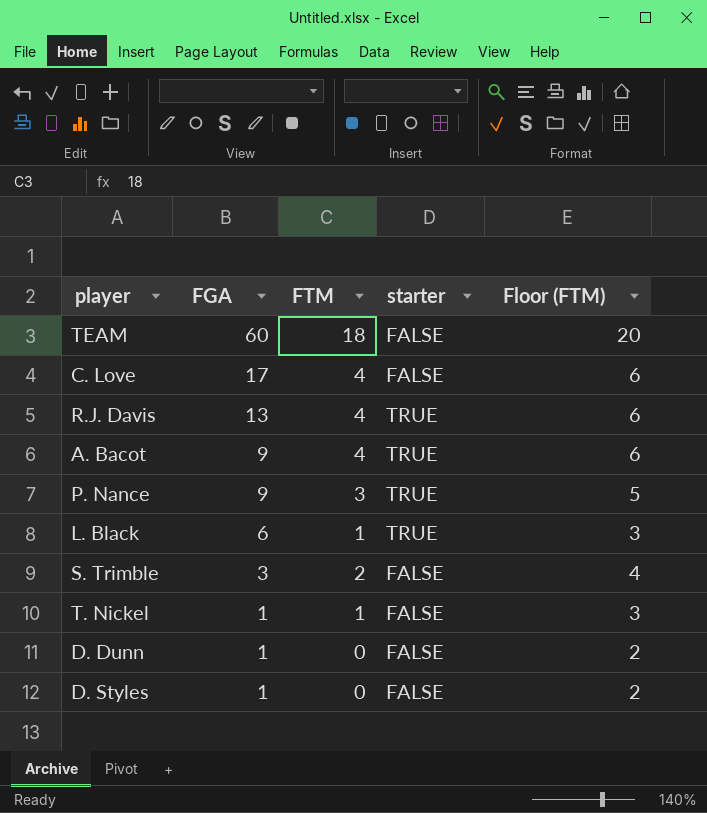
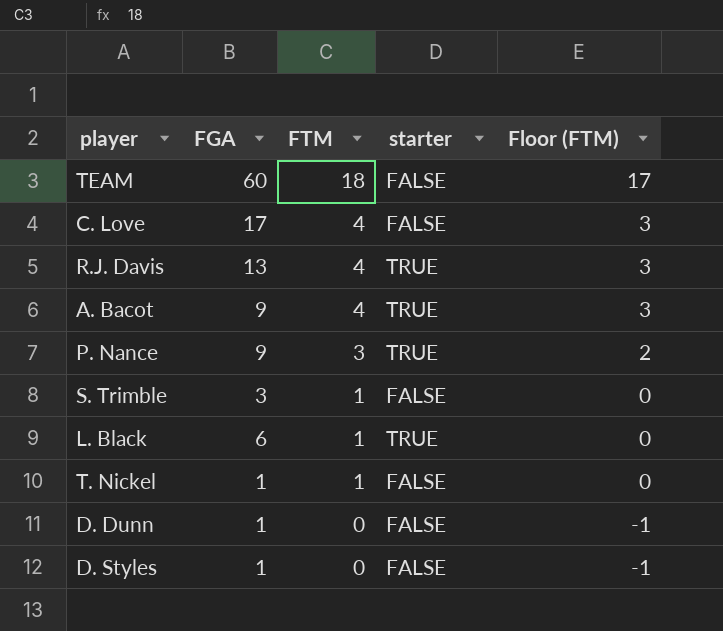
row order: FGA descending -> FTM descending
column Floor (FTM) | formula: [FTM] + 2 -> [FTM] - 1
S. Trimble | FTM: 2 -> 1

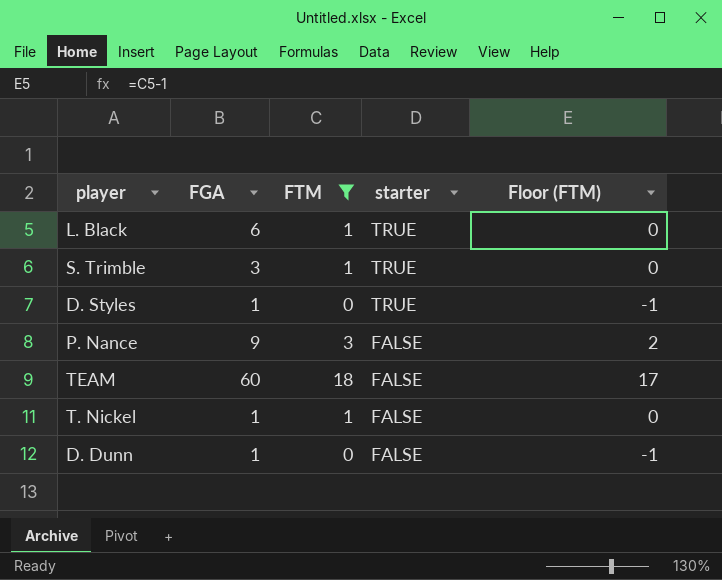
filter: none -> FTM != 4
row order: FTM descending -> starter descending
S. Trimble | starter: FALSE -> TRUE
D. Styles | starter: FALSE -> TRUE
P. Nance | starter: TRUE -> FALSE

